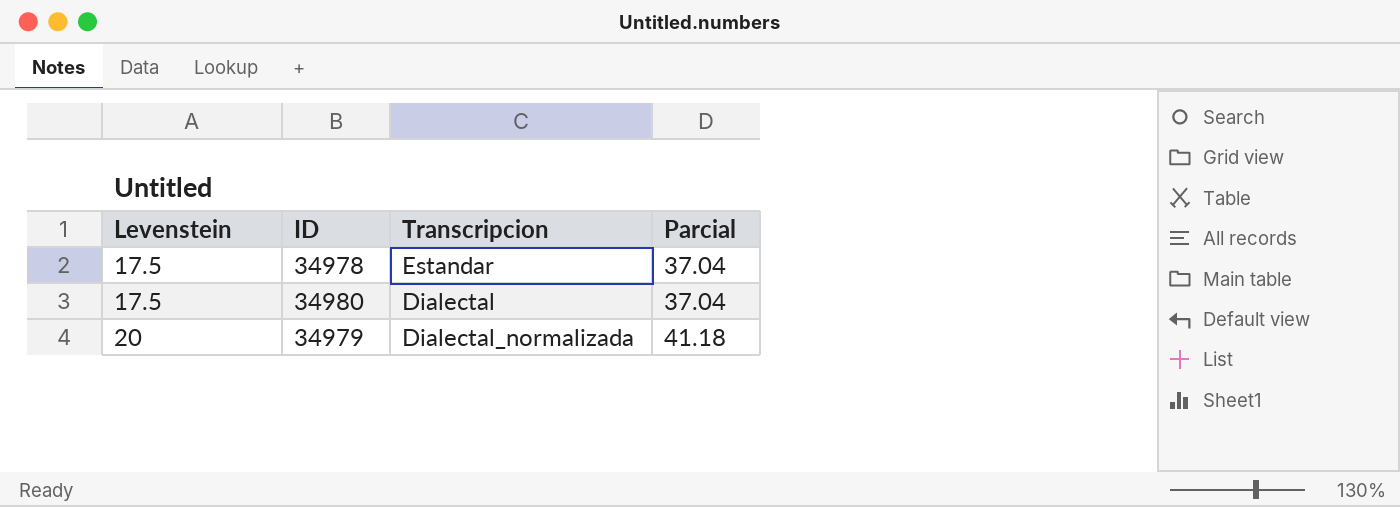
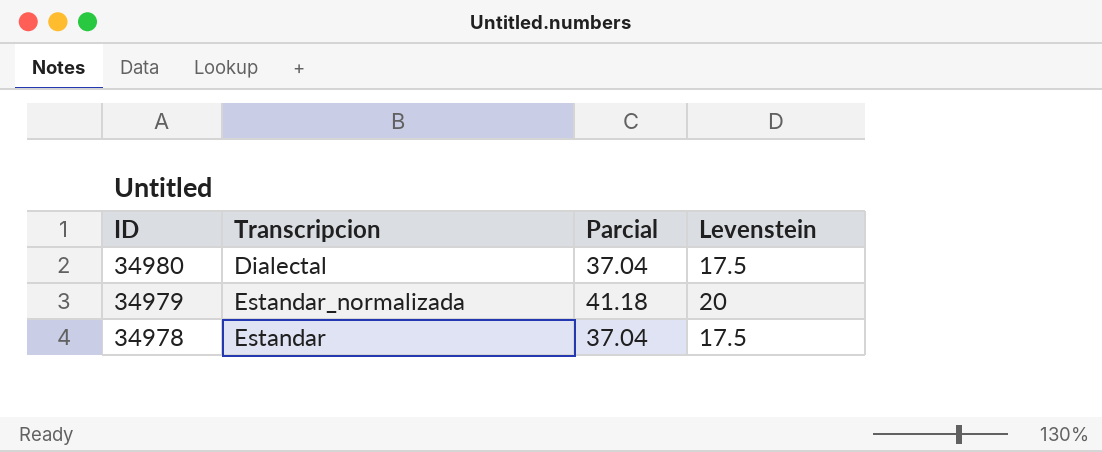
row order: Levenstein ascending -> ID descending
column Levenstein | position: 1 -> 4
34979 | Transcripcion: Dialectal_normalizada -> Estandar_normalizada

